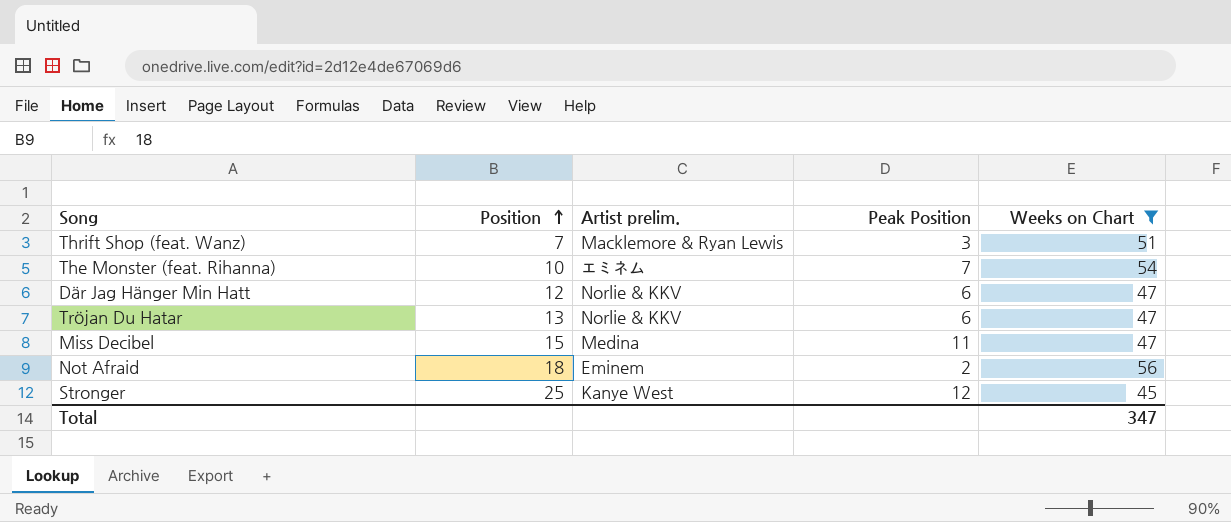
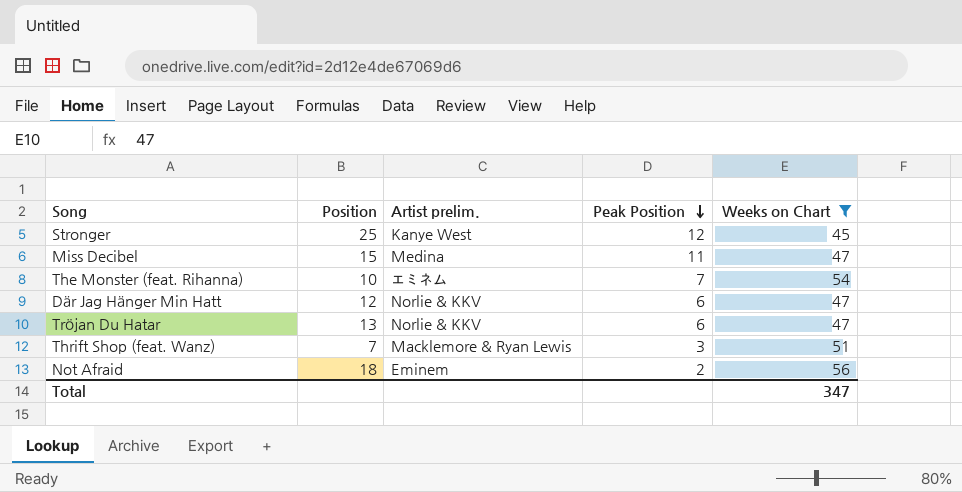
row order: Position ascending -> Peak Position descending

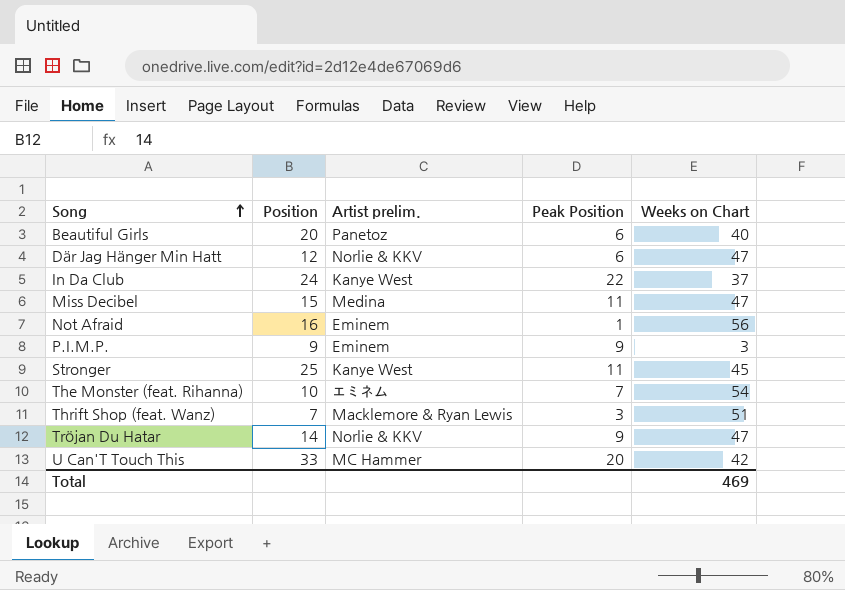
filter: Weeks on Chart >= 45 -> none
row order: Peak Position descending -> Song ascending
Not Afraid | Position: 18 -> 16
Not Afraid | Peak Position: 2 -> 1
Stronger | Peak Position: 12 -> 11
Tröjan Du Hatar | Position: 13 -> 14
Tröjan Du Hatar | Peak Position: 6 -> 9
Total | Weeks on Chart: 347 -> 469

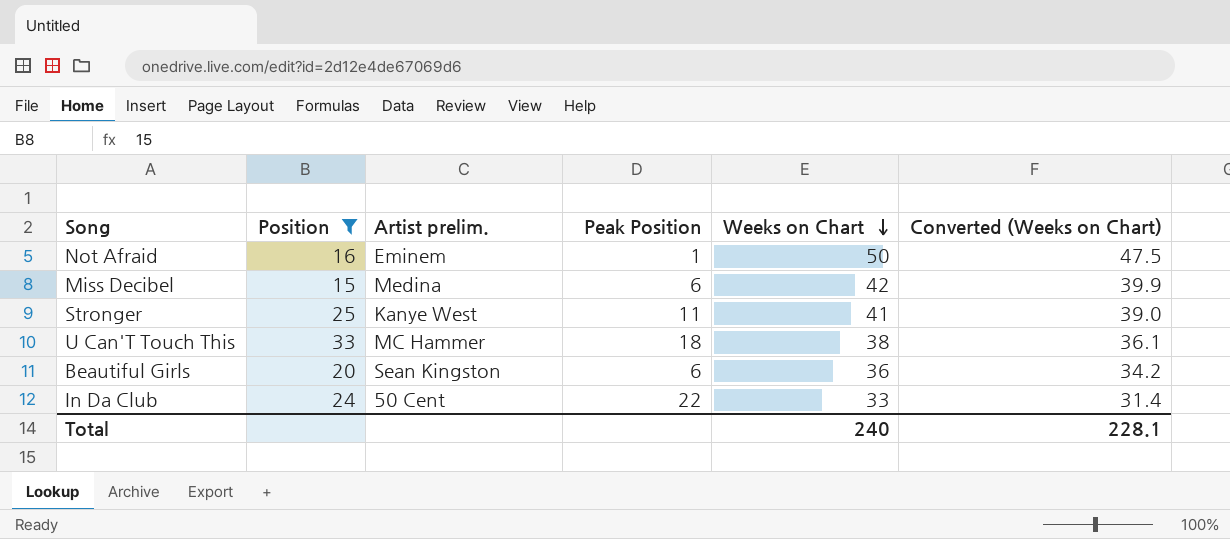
filter: none -> Position >= 15
row order: Song ascending -> Weeks on Chart descending
column Converted (Weeks on Chart) | formula: none -> [Weeks on Chart] * 0.95
Not Afraid | Weeks on Chart: 56 -> 50
Miss Decibel | Peak Position: 11 -> 6
Miss Decibel | Weeks on Chart: 47 -> 42
Stronger | Weeks on Chart: 45 -> 41
U Can'T Touch This | Peak Position: 20 -> 18
U Can'T Touch This | Weeks on Chart: 42 -> 38
Beautiful Girls | Artist prelim.: Panetoz -> Sean Kingston
Beautiful Girls | Weeks on Chart: 40 -> 36
In Da Club | Artist prelim.: Kanye West -> 50 Cent
In Da Club | Weeks on Chart: 37 -> 33
Total | Weeks on Chart: 469 -> 240

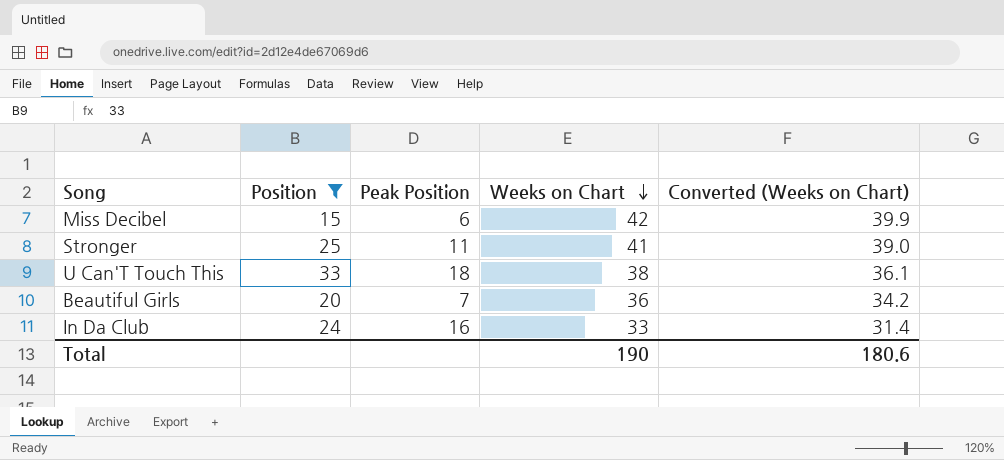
column Artist prelim. | position: 3 -> none
row Not Afraid: 16 | Eminem | 1 | 50 | 47.5 -> none
Beautiful Girls | Peak Position: 6 -> 7
In Da Club | Peak Position: 22 -> 16
Total | Weeks on Chart: 240 -> 190
Total | Converted (Weeks on Chart): 228.1 -> 180.6

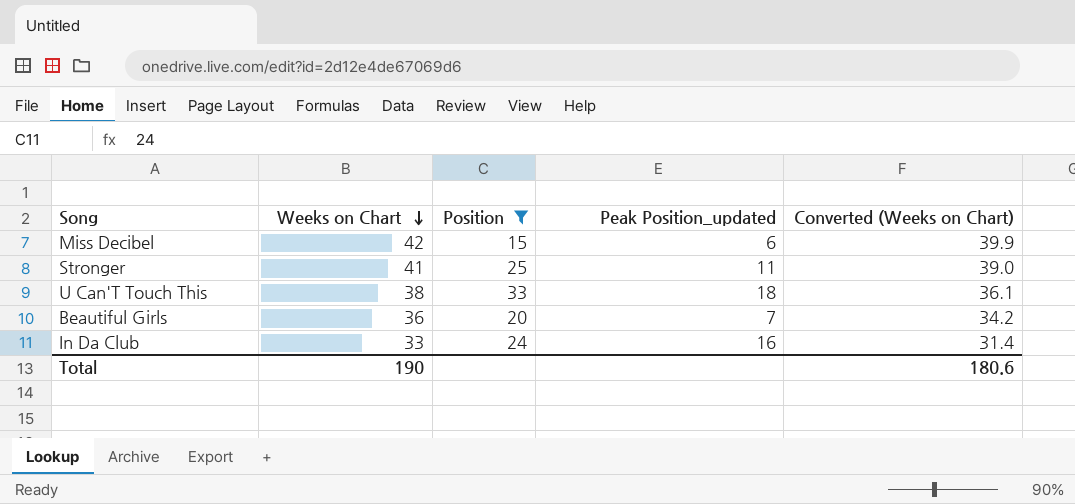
column Weeks on Chart | position: 4 -> 2
column name: Peak Position -> Peak Position_updated

